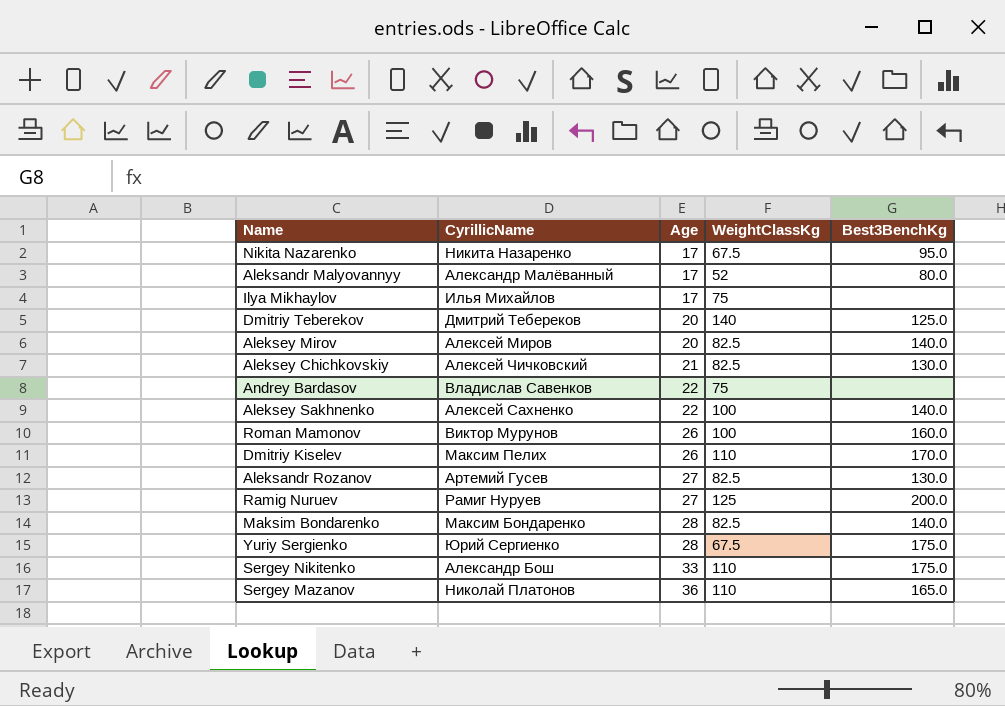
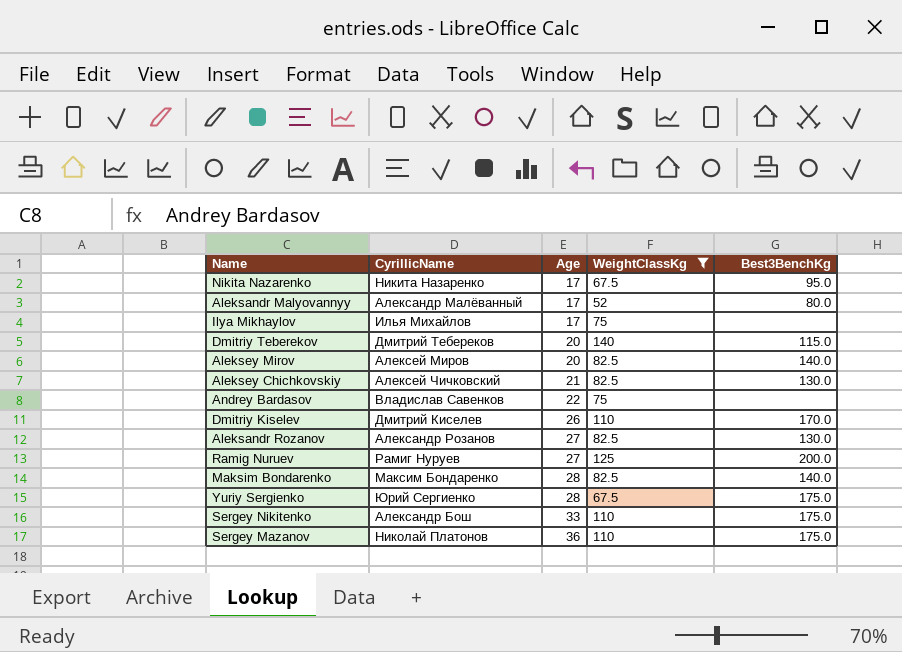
filter: none -> WeightClassKg != 100
Dmitriy Teberekov | Best3BenchKg: 125.0 -> 115.0
Dmitriy Kiselev | CyrillicName: Максим Пелих -> Дмитрий Киселев
Aleksandr Rozanov | CyrillicName: Артемий Гусев -> Александр Розанов
Sergey Mazanov | Best3BenchKg: 165.0 -> 175.0

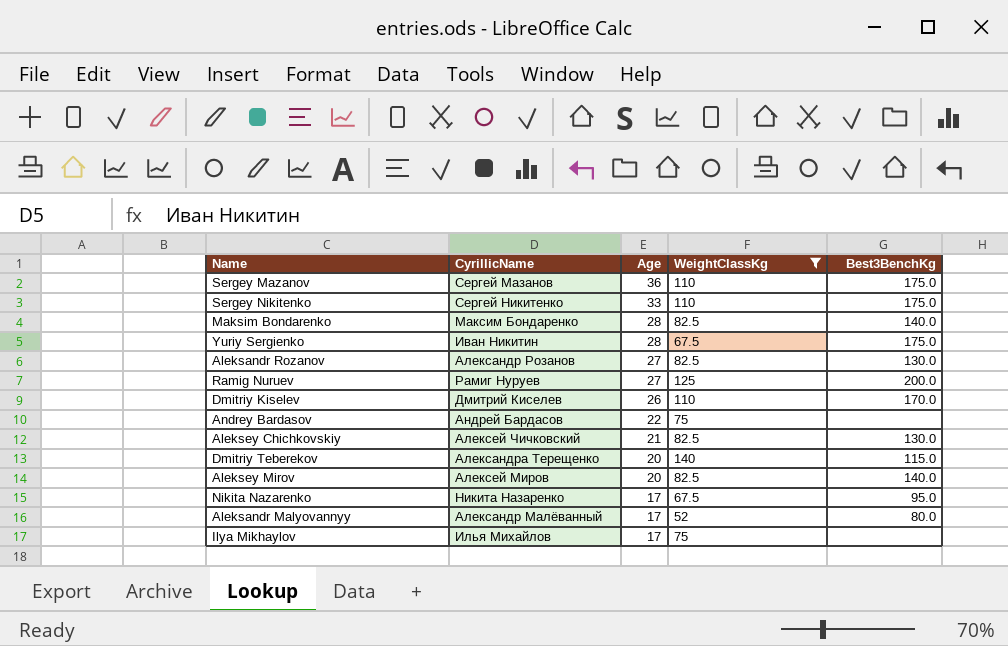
row order: Age ascending -> Age descending
Sergey Mazanov | CyrillicName: Николай Платонов -> Сергей Мазанов
Sergey Nikitenko | CyrillicName: Александр Бош -> Сергей Никитенко
Yuriy Sergienko | CyrillicName: Юрий Сергиенко -> Иван Никитин
Andrey Bardasov | CyrillicName: Владислав Савенков -> Андрей Бардасов
Dmitriy Teberekov | CyrillicName: Дмитрий Тебереков -> Александра Терещенко

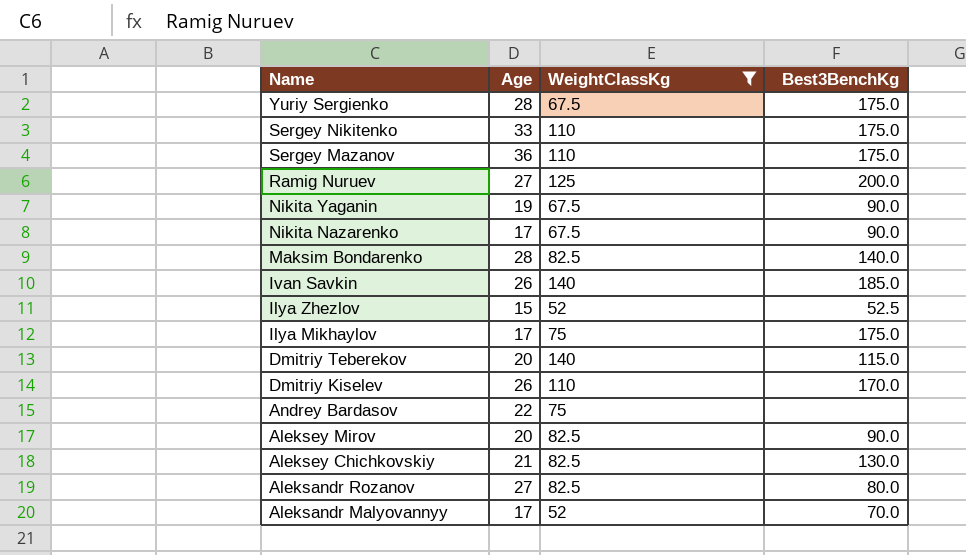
row order: Age descending -> Name descending
column CyrillicName | position: 2 -> none
row Nikita Yaganin: none -> 19 | 67.5 | 90.0
Nikita Nazarenko | Best3BenchKg: 95.0 -> 90.0
row Ivan Savkin: none -> 26 | 140 | 185.0
row Ilya Zhezlov: none -> 15 | 52 | 52.5
Ilya Mikhaylov | Best3BenchKg: none -> 175.0
Aleksey Mirov | Best3BenchKg: 140.0 -> 90.0
Aleksandr Rozanov | Best3BenchKg: 130.0 -> 80.0
Aleksandr Malyovannyy | Best3BenchKg: 80.0 -> 70.0

